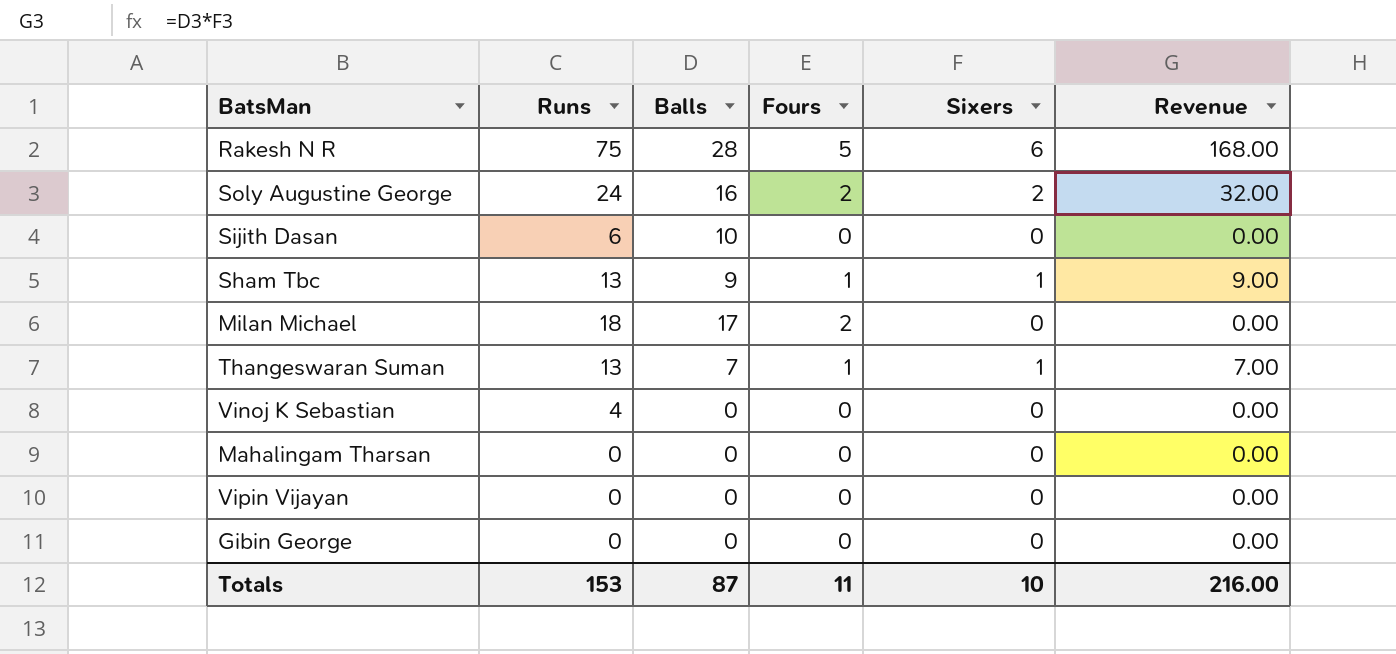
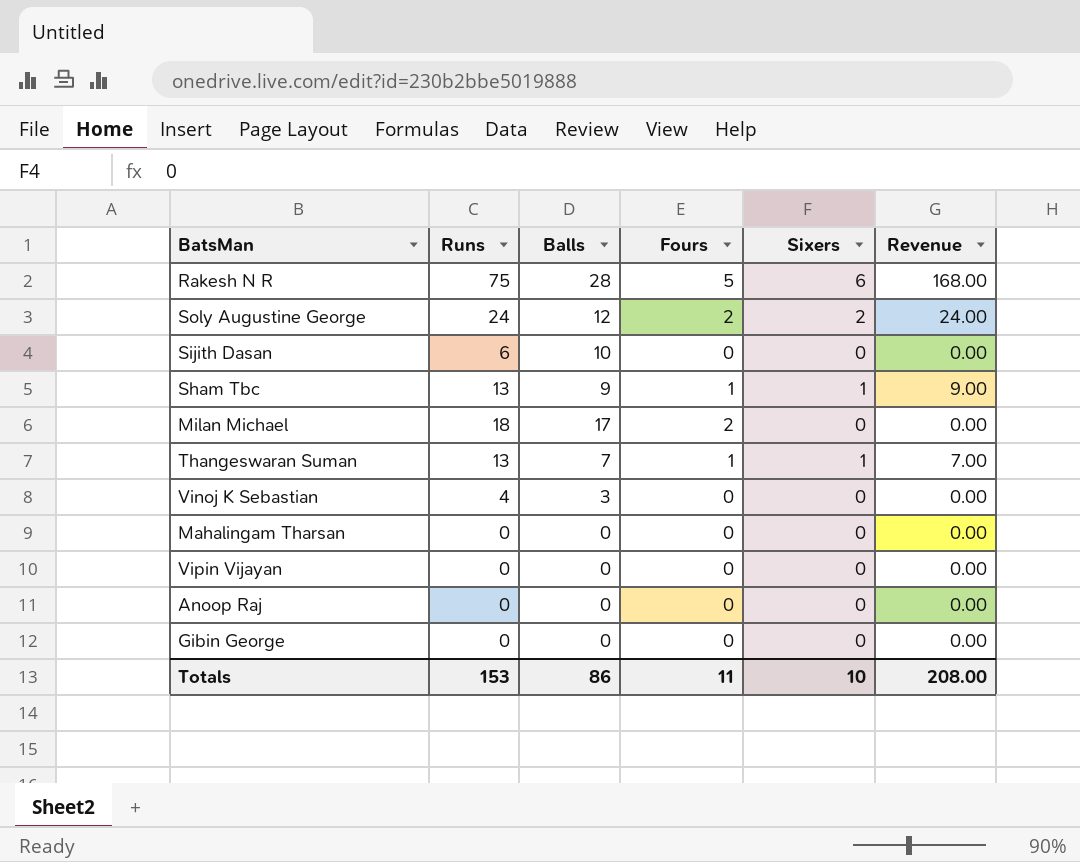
Soly Augustine George | Balls: 16 -> 12
Soly Augustine George | Revenue: 32.00 -> 24.00
Vinoj K Sebastian | Balls: 0 -> 3
row Anoop Raj: none -> 0 | 0 | 0 | 0 | 0.00
Totals | Balls: 87 -> 86
Totals | Revenue: 216.00 -> 208.00

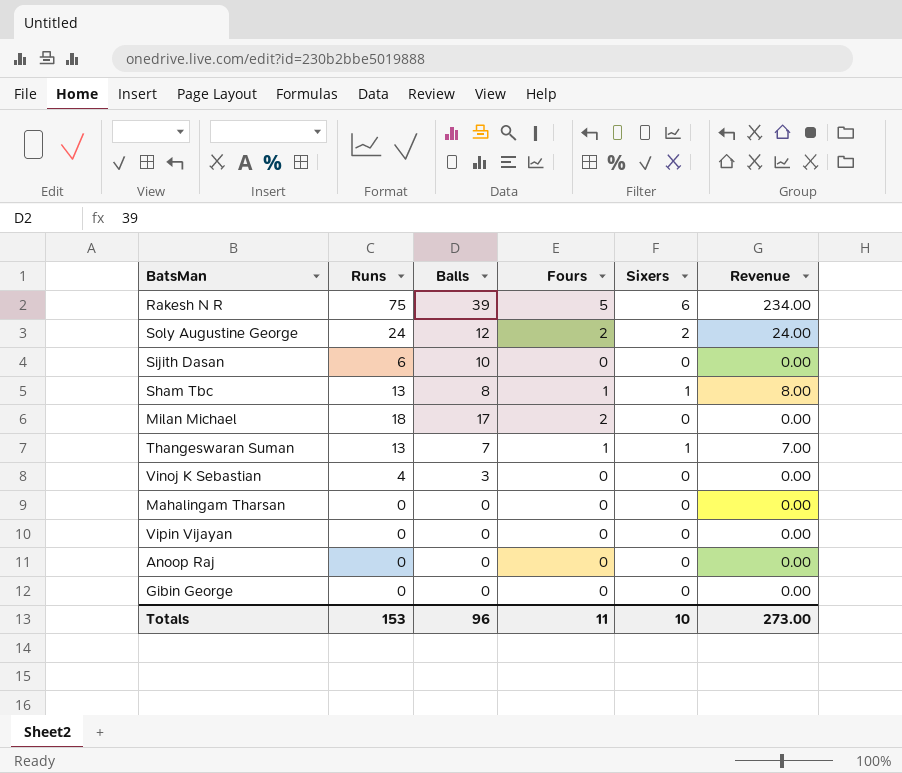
Rakesh N R | Balls: 28 -> 39
Rakesh N R | Revenue: 168.00 -> 234.00
Sham Tbc | Balls: 9 -> 8
Sham Tbc | Revenue: 9.00 -> 8.00
Totals | Balls: 86 -> 96
Totals | Revenue: 208.00 -> 273.00

